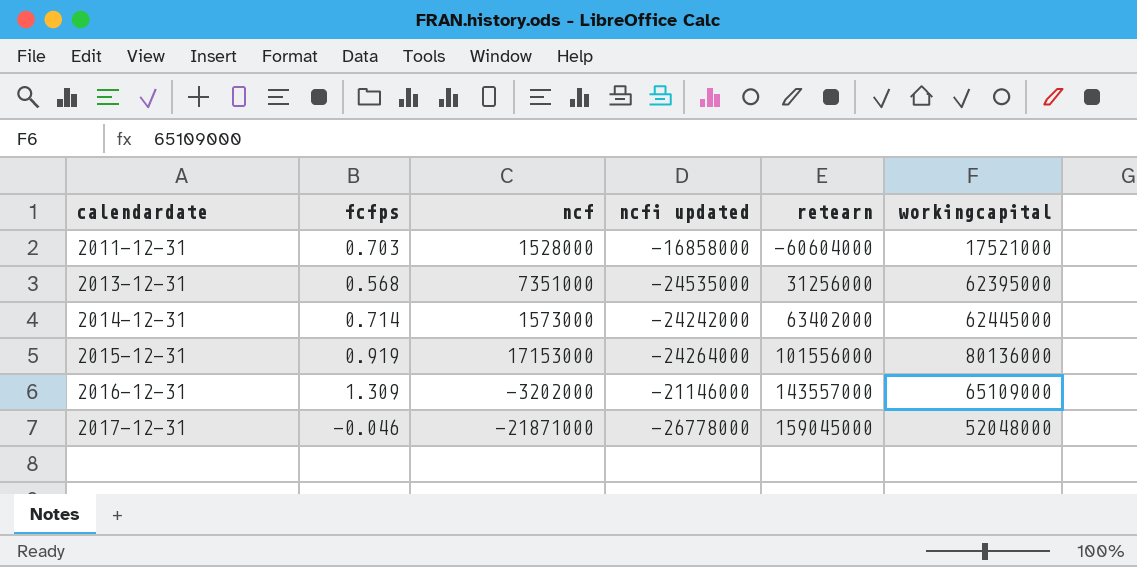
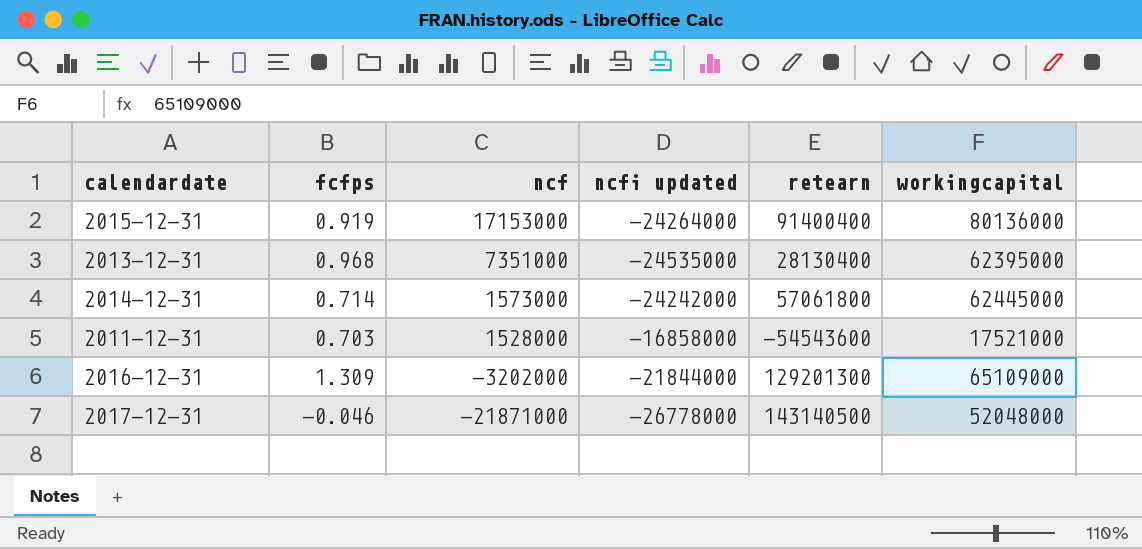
row order: calendardate ascending -> ncf descending
2015-12-31 | retearn: 101556000 -> 91400400
2013-12-31 | fcfps: 0.568 -> 0.968
2013-12-31 | retearn: 31256000 -> 28130400
2014-12-31 | retearn: 63402000 -> 57061800
2011-12-31 | retearn: -60604000 -> -54543600
2016-12-31 | ncfi updated: -21146000 -> -21844000
2016-12-31 | retearn: 143557000 -> 129201300
2017-12-31 | retearn: 159045000 -> 143140500

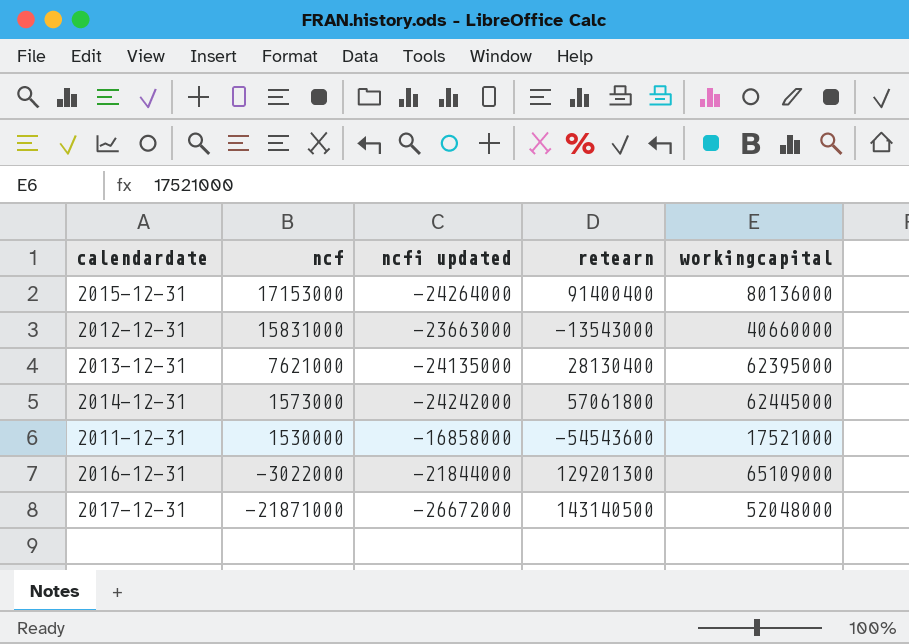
column fcfps | position: 2 -> none
row 2012-12-31: none -> 15831000 | -23663000 | -13543000 | 40660000
2013-12-31 | ncf: 7351000 -> 7621000
2013-12-31 | ncfi updated: -24535000 -> -24135000
2011-12-31 | ncf: 1528000 -> 1530000
2016-12-31 | ncf: -3202000 -> -3022000
2017-12-31 | ncfi updated: -26778000 -> -26672000

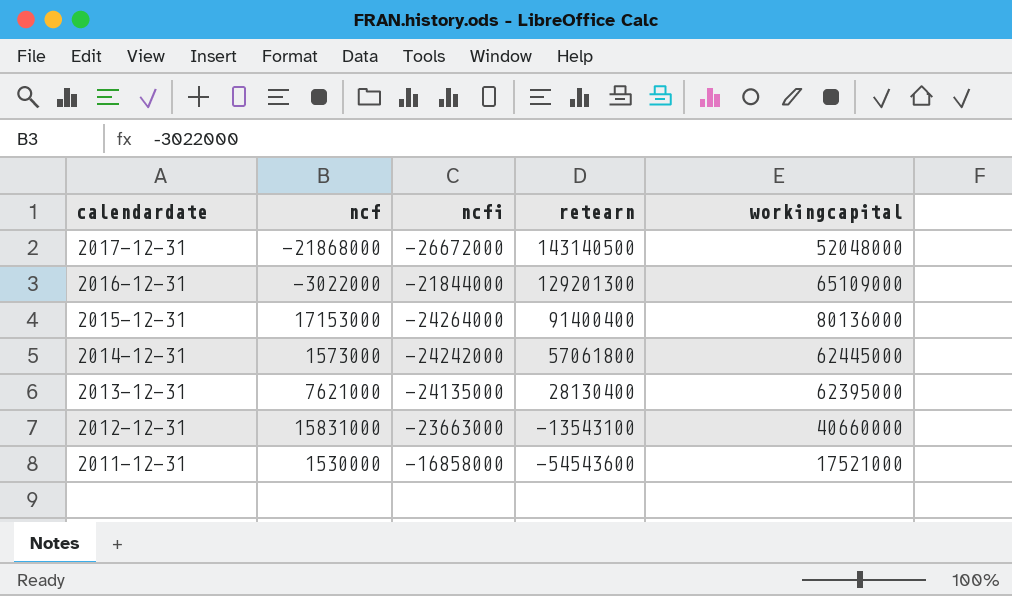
row order: ncf descending -> calendardate descending
column name: ncfi updated -> ncfi
2017-12-31 | ncf: -21871000 -> -21868000
2012-12-31 | retearn: -13543000 -> -13543100

